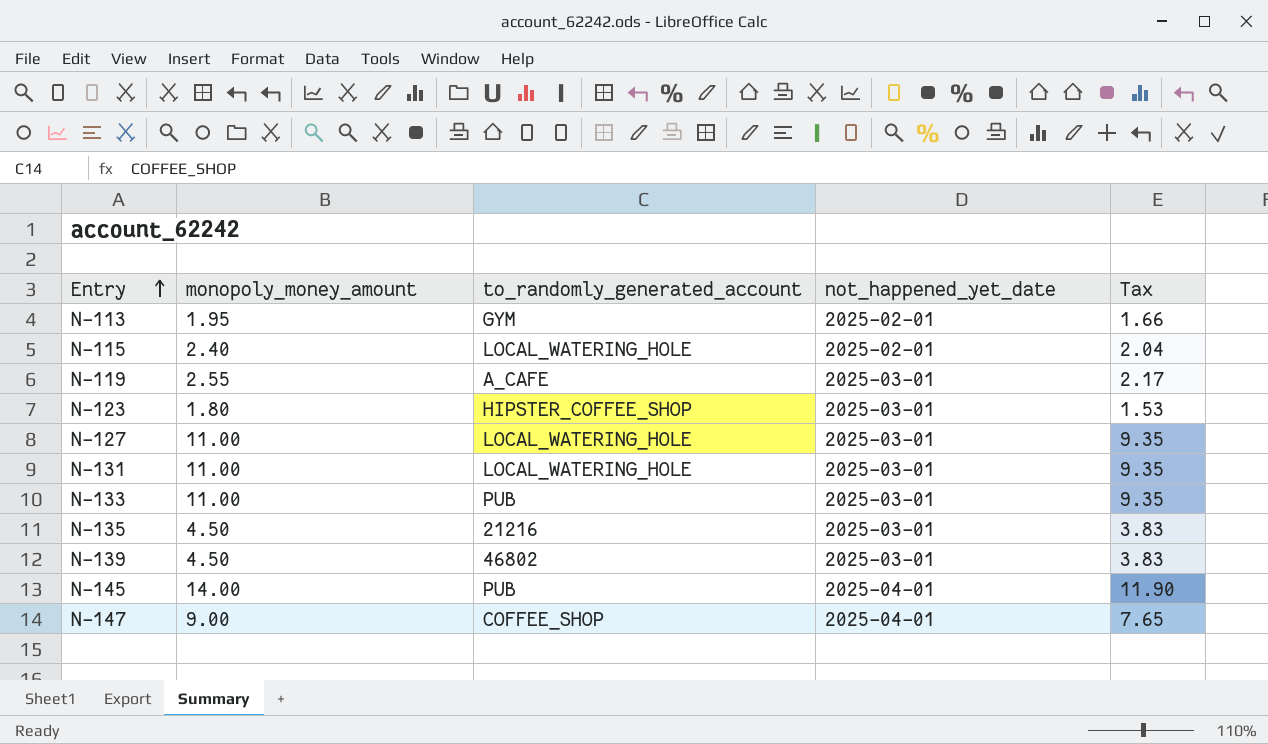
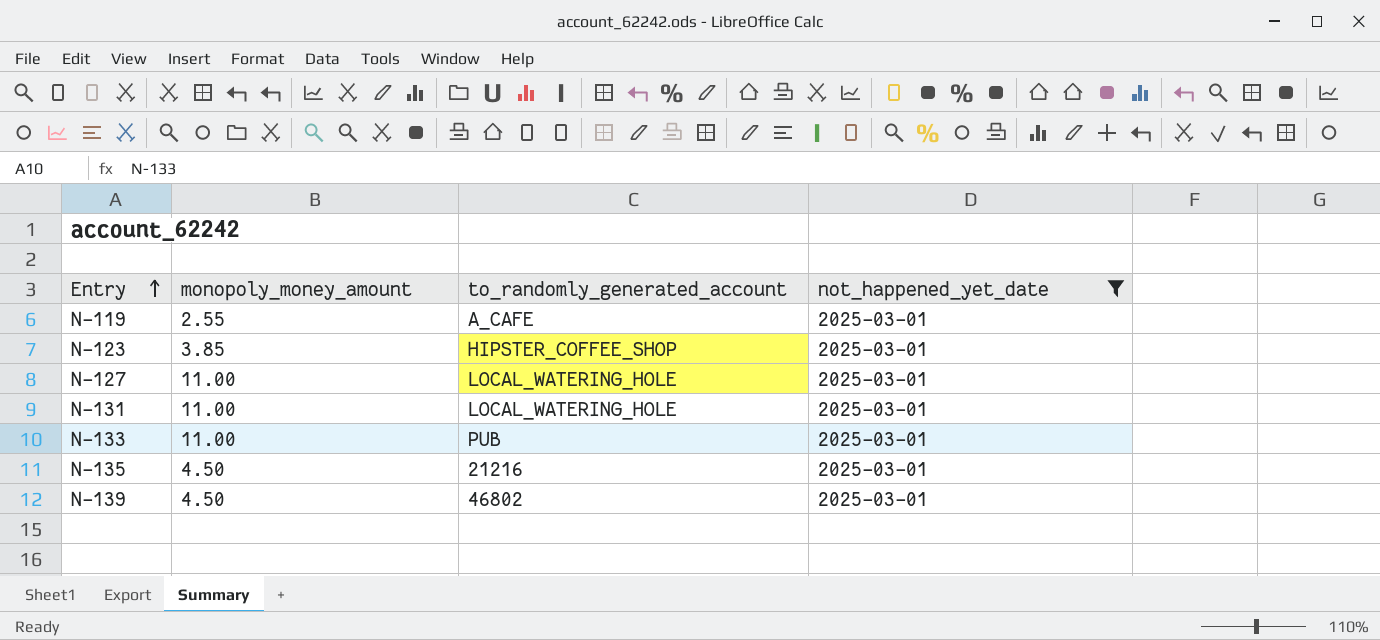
filter: none -> not_happened_yet_date = 2025-03-01
column Tax | formula: [monopoly_money_amount] * 0.85 -> none
N-123 | monopoly_money_amount: 1.80 -> 3.85

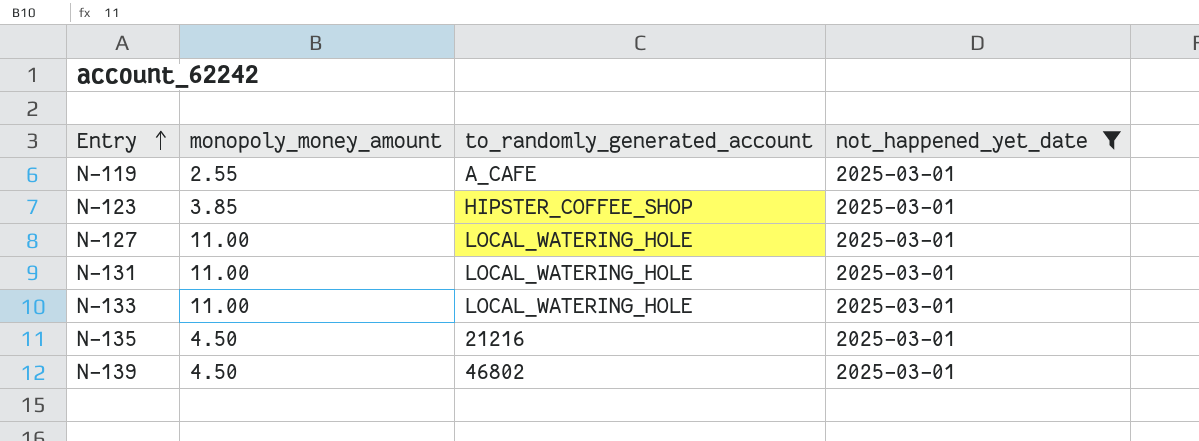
N-133 | to_randomly_generated_account: PUB -> LOCAL_WATERING_HOLE

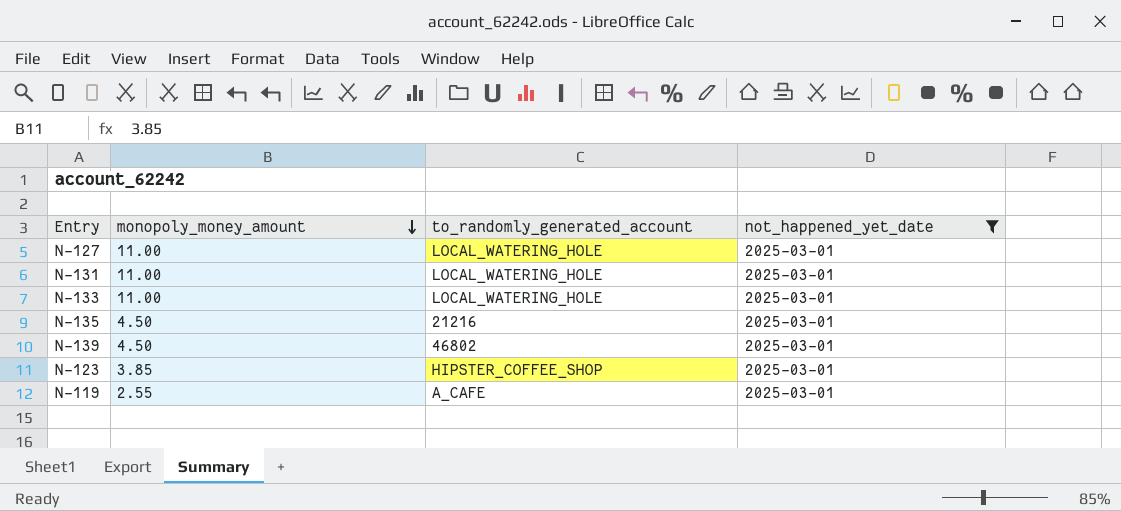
row order: Entry ascending -> monopoly_money_amount descending

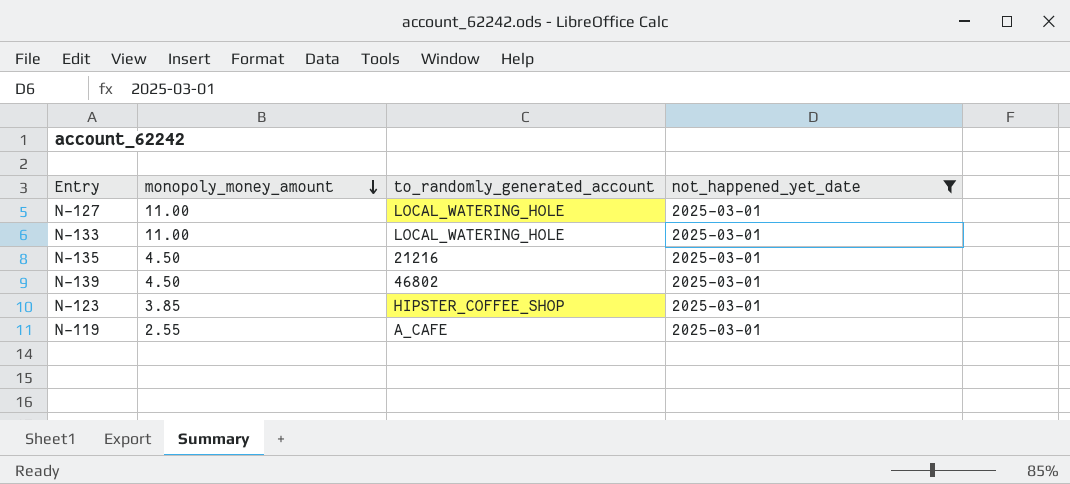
row N-131: 11.00 | LOCAL_WATERING_HOLE | 2025-03-01 -> none

